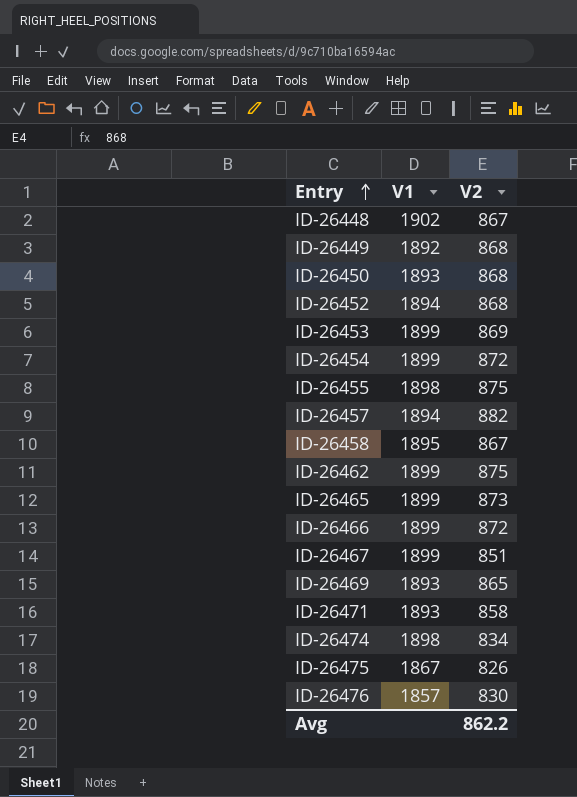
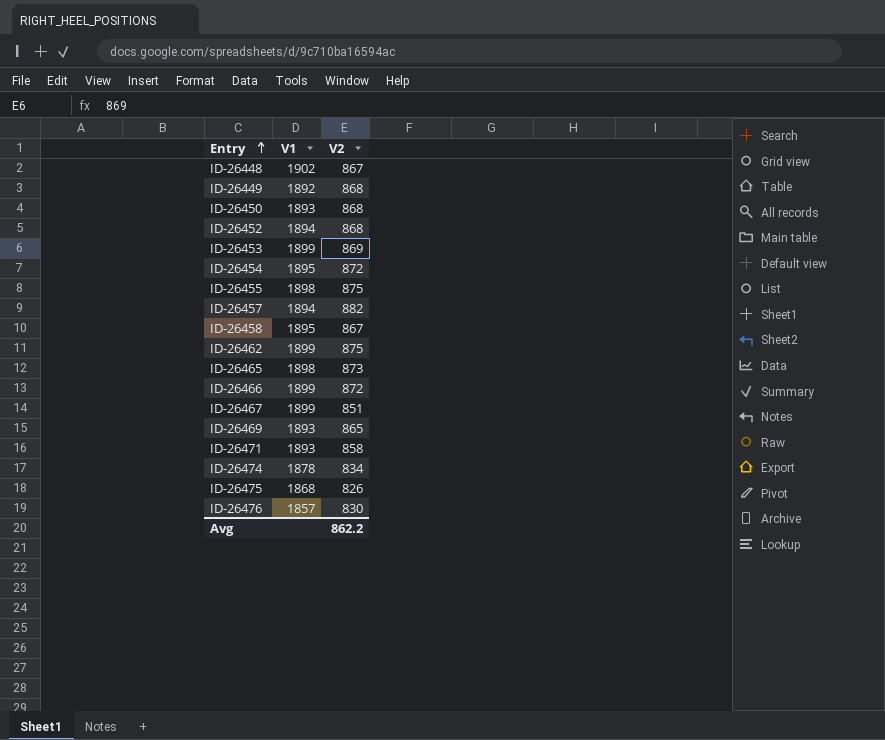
ID-26454 | V1: 1899 -> 1895
ID-26465 | V1: 1899 -> 1898
ID-26474 | V1: 1898 -> 1878
ID-26475 | V1: 1867 -> 1868

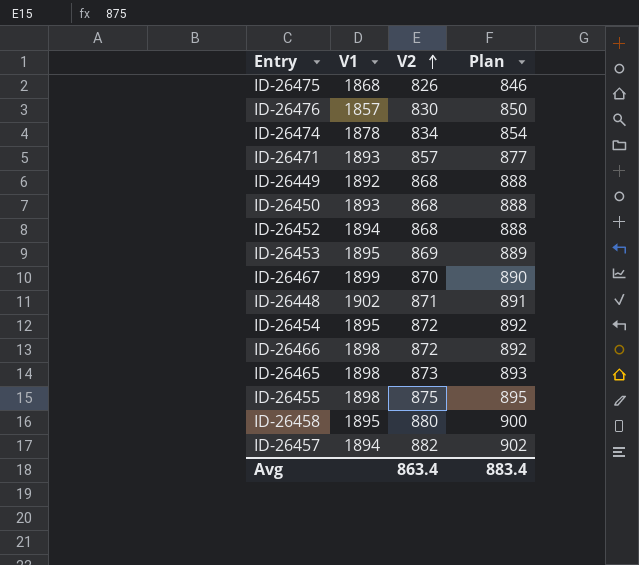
row order: Entry ascending -> V2 ascending
column Plan | formula: none -> [V2] + 20
row ID-26462: 1899 | 875 -> none
row ID-26469: 1893 | 865 -> none
ID-26471 | V2: 858 -> 857
ID-26453 | V1: 1899 -> 1895
ID-26467 | V2: 851 -> 870
ID-26448 | V2: 867 -> 871
ID-26466 | V1: 1899 -> 1898
ID-26458 | V2: 867 -> 880
Avg | V2: 862.2 -> 863.4

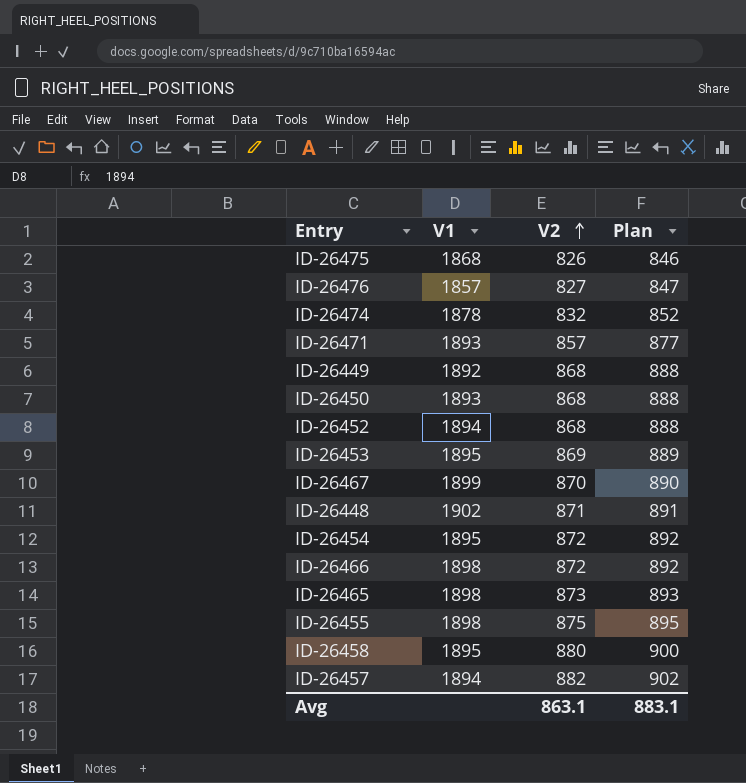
ID-26476 | V2: 830 -> 827
ID-26476 | Plan: 850 -> 847
ID-26474 | V2: 834 -> 832
ID-26474 | Plan: 854 -> 852
Avg | V2: 863.4 -> 863.1
Avg | Plan: 883.4 -> 883.1

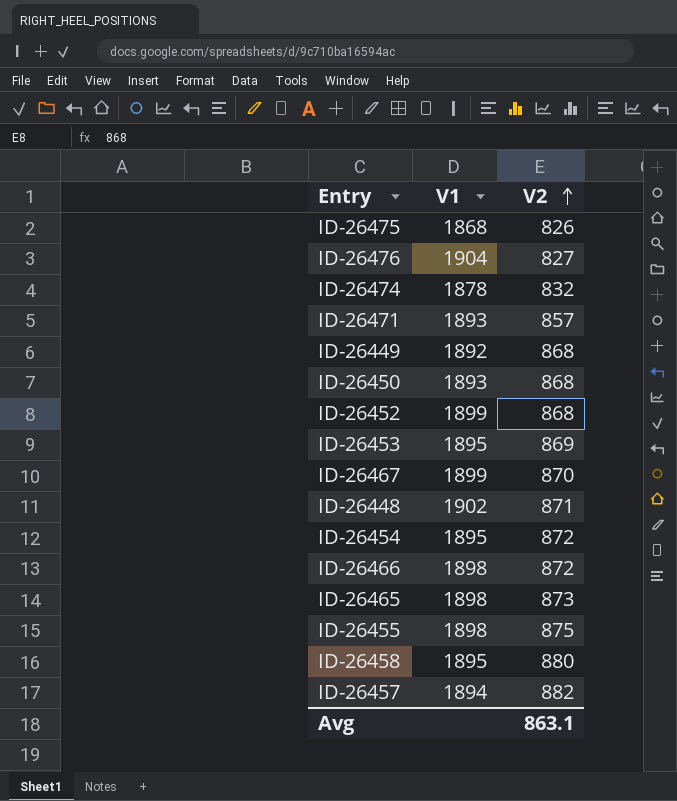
column Plan | formula: [V2] + 20 -> none
ID-26476 | V1: 1857 -> 1904
ID-26452 | V1: 1894 -> 1899

